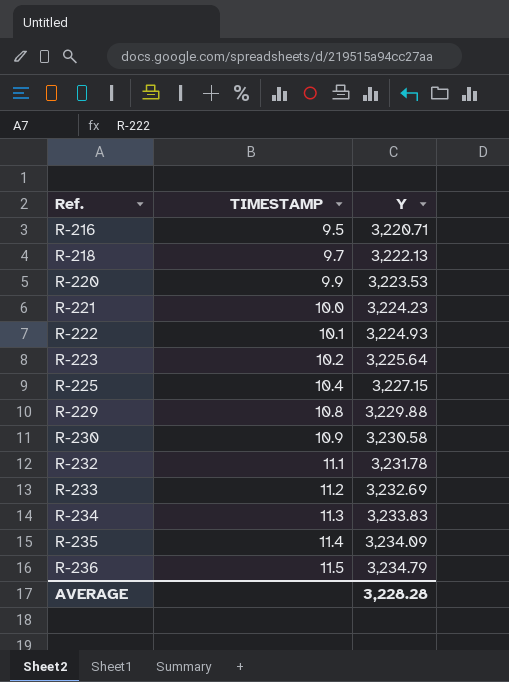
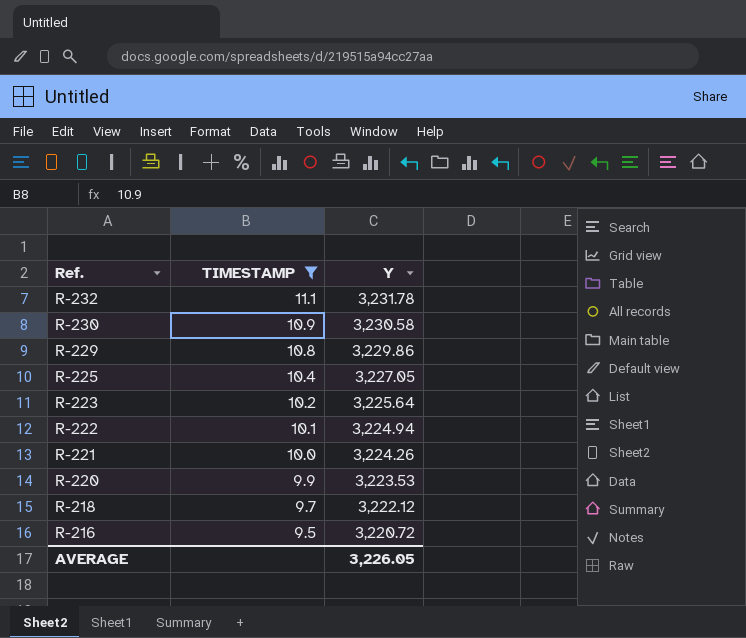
filter: none -> TIMESTAMP <= 11.1
row order: Ref. ascending -> Ref. descending
R-229 | Y: 3,229.88 -> 3,229.86
R-225 | Y: 3,227.15 -> 3,227.05
R-222 | Y: 3,224.93 -> 3,224.94
R-221 | Y: 3,224.23 -> 3,224.26
R-218 | Y: 3,222.13 -> 3,222.12
R-216 | Y: 3,220.71 -> 3,220.72
AVERAGE | Y: 3,228.28 -> 3,226.05

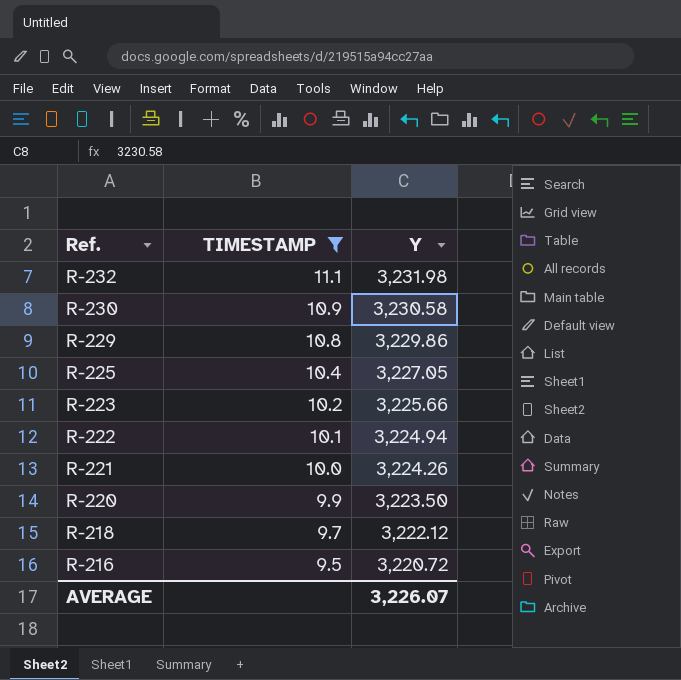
R-232 | Y: 3,231.78 -> 3,231.98
R-223 | Y: 3,225.64 -> 3,225.66
R-220 | Y: 3,223.53 -> 3,223.50
AVERAGE | Y: 3,226.05 -> 3,226.07

